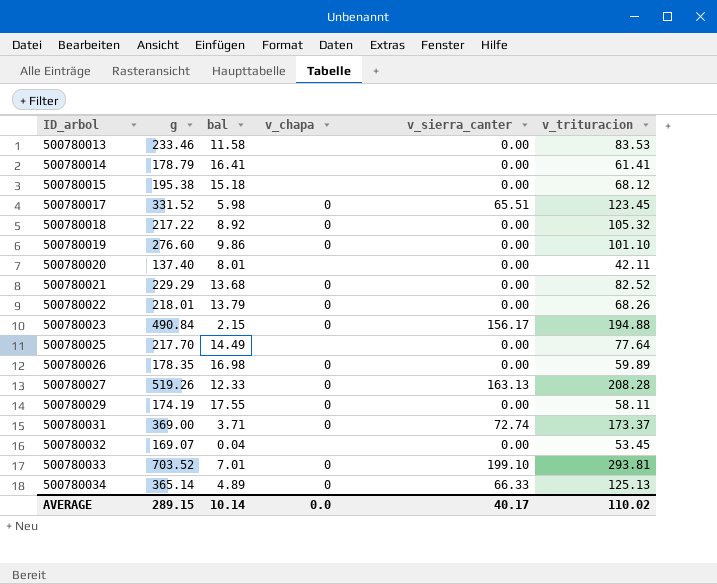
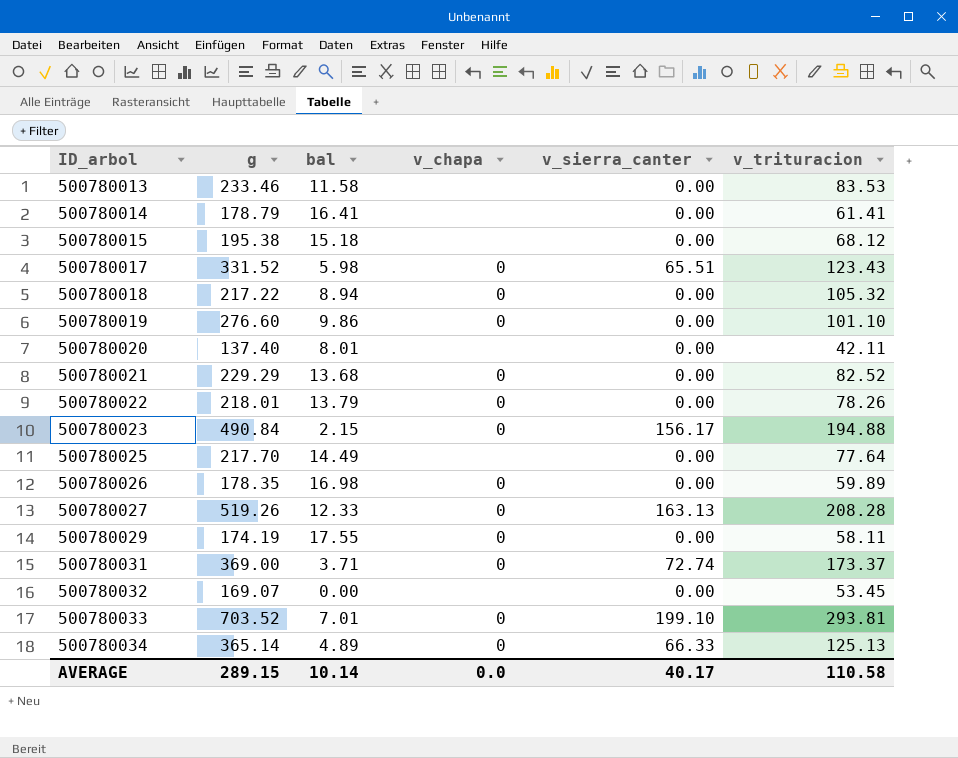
500780017 | v_trituracion: 123.45 -> 123.43
500780018 | bal: 8.92 -> 8.94
500780022 | v_trituracion: 68.26 -> 78.26
500780032 | bal: 0.04 -> 0.00
AVERAGE | v_trituracion: 110.02 -> 110.58

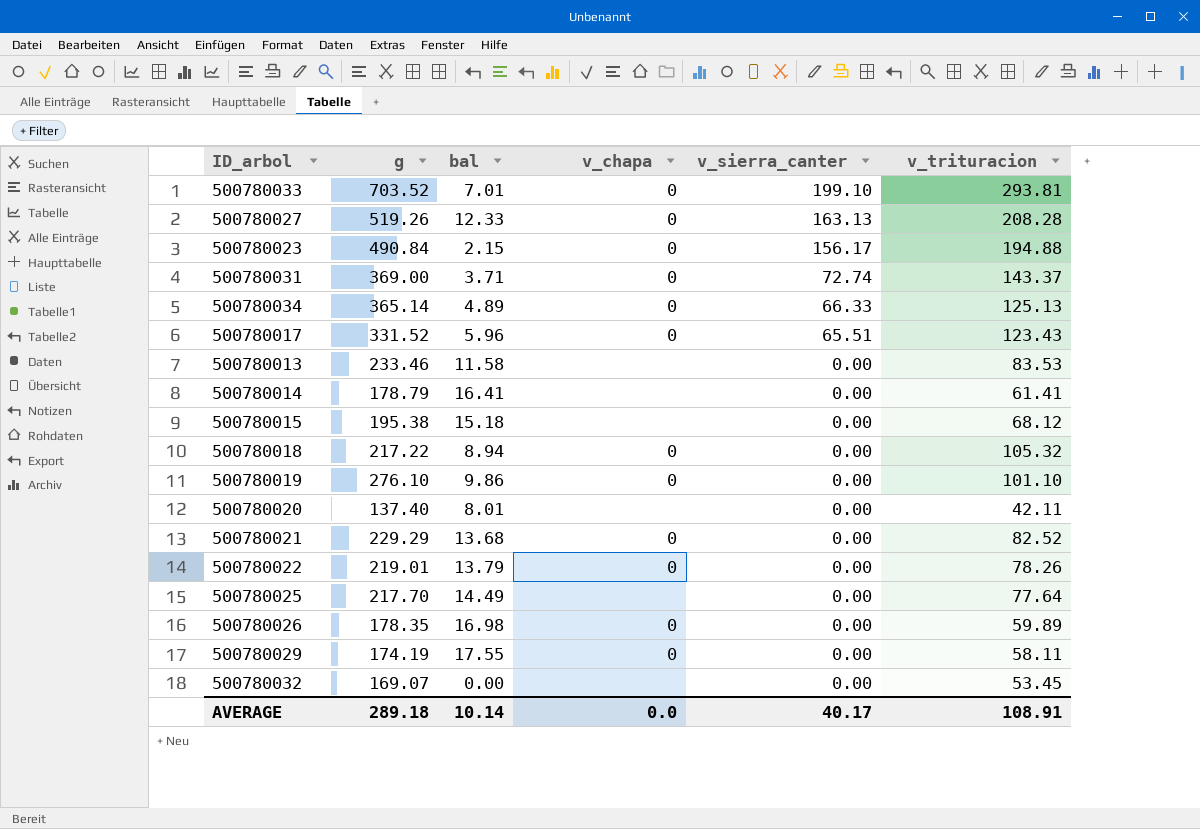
row order: ID_arbol ascending -> v_sierra_canter descending
500780031 | v_trituracion: 173.37 -> 143.37
500780017 | bal: 5.98 -> 5.96
500780019 | g: 276.60 -> 276.10
500780022 | g: 218.01 -> 219.01
AVERAGE | g: 289.15 -> 289.18
AVERAGE | v_trituracion: 110.58 -> 108.91

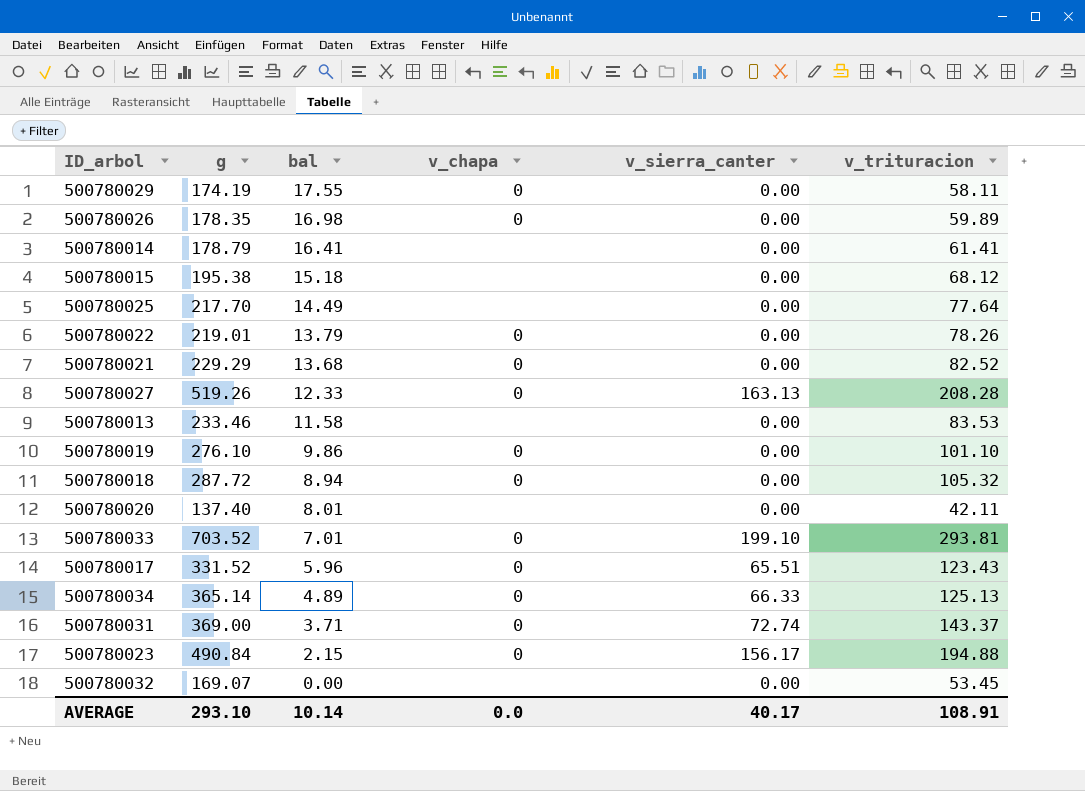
row order: v_sierra_canter descending -> bal descending
500780018 | g: 217.22 -> 287.72
AVERAGE | g: 289.18 -> 293.10

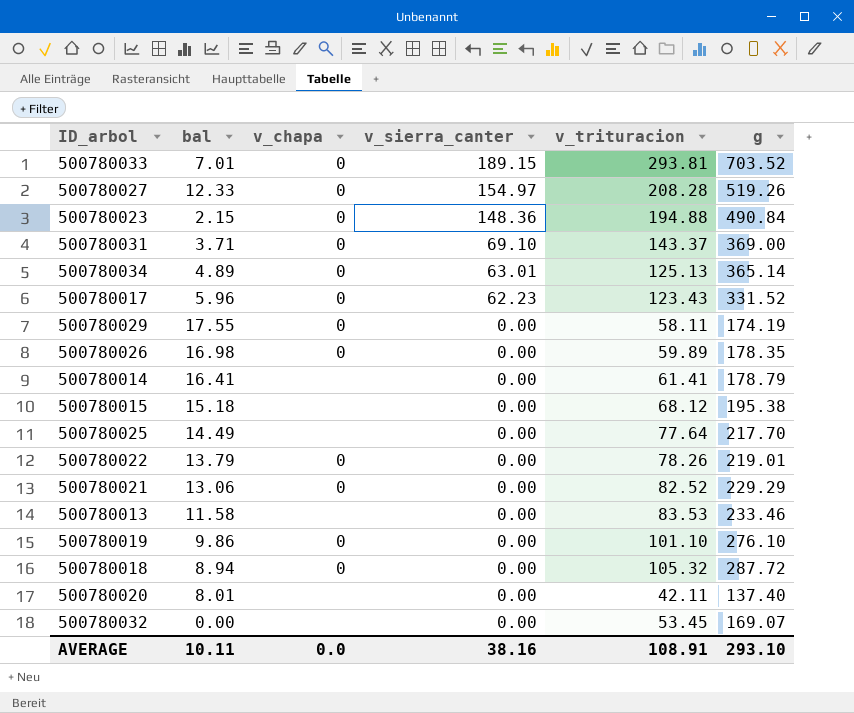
row order: bal descending -> v_sierra_canter descending
column g | position: 2 -> 6
500780033 | v_sierra_canter: 199.10 -> 189.15
500780027 | v_sierra_canter: 163.13 -> 154.97
500780023 | v_sierra_canter: 156.17 -> 148.36
500780031 | v_sierra_canter: 72.74 -> 69.10
500780034 | v_sierra_canter: 66.33 -> 63.01
500780017 | v_sierra_canter: 65.51 -> 62.23
500780021 | bal: 13.68 -> 13.06
AVERAGE | bal: 10.14 -> 10.11
AVERAGE | v_sierra_canter: 40.17 -> 38.16

